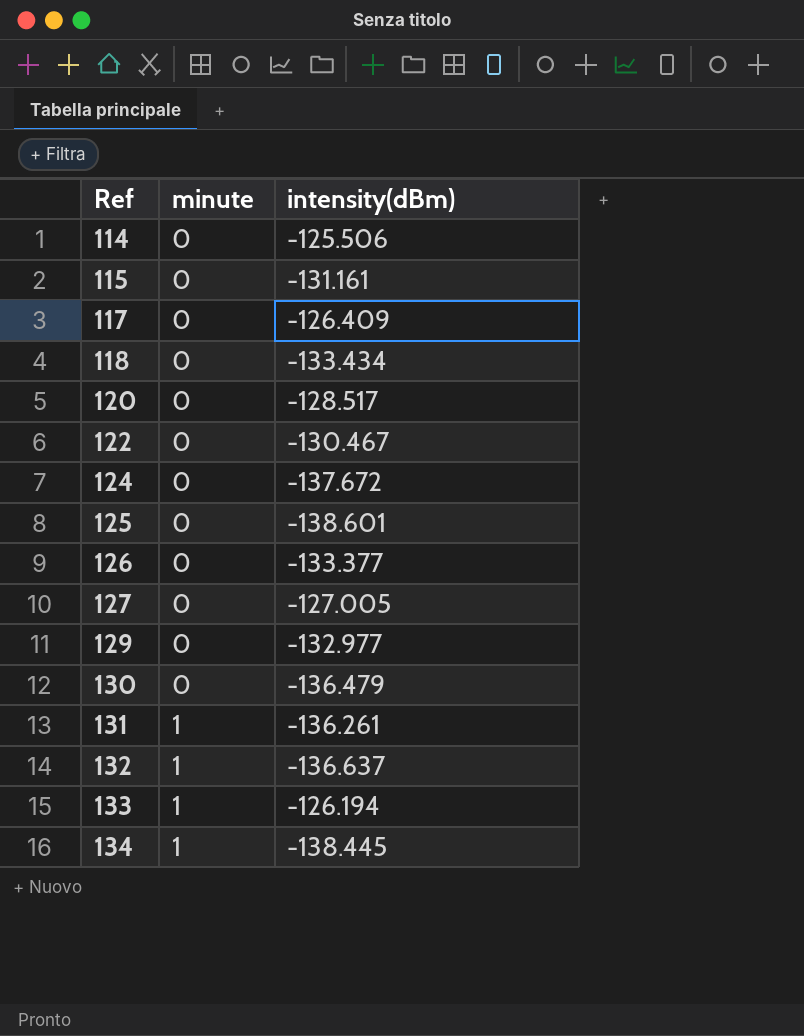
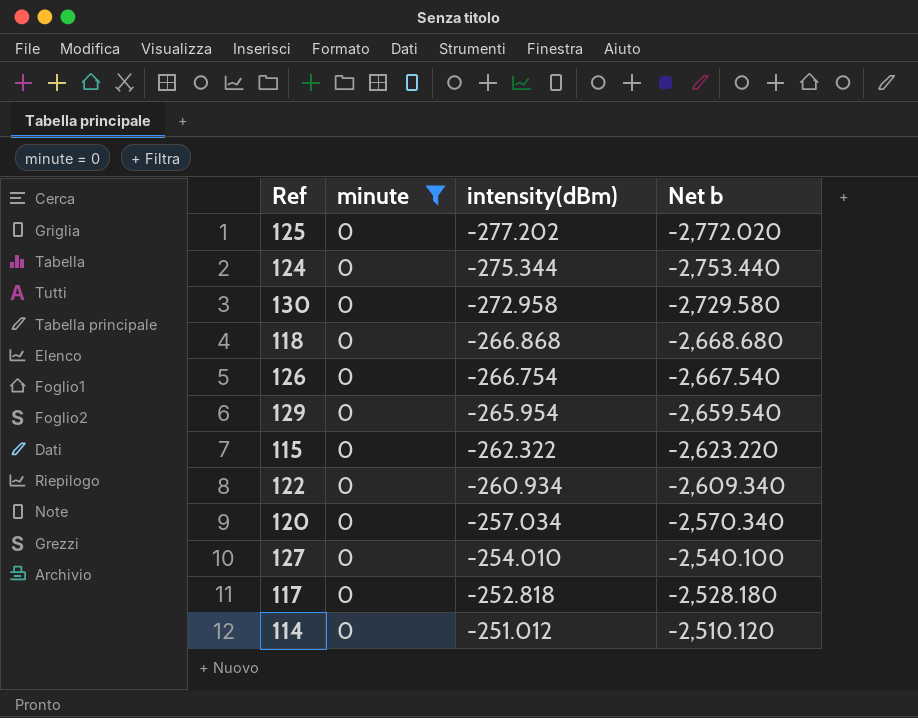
filter: none -> minute = 0
row order: Ref ascending -> intensity(dBm) ascending
column Net b | formula: none -> [intensity(dBm)] * 10
125 | intensity(dBm): -138.601 -> -277.202
124 | intensity(dBm): -137.672 -> -275.344
130 | intensity(dBm): -136.479 -> -272.958
118 | intensity(dBm): -133.434 -> -266.868
126 | intensity(dBm): -133.377 -> -266.754
129 | intensity(dBm): -132.977 -> -265.954
115 | intensity(dBm): -131.161 -> -262.322
122 | intensity(dBm): -130.467 -> -260.934
120 | intensity(dBm): -128.517 -> -257.034
127 | intensity(dBm): -127.005 -> -254.010
117 | intensity(dBm): -126.409 -> -252.818
114 | intensity(dBm): -125.506 -> -251.012

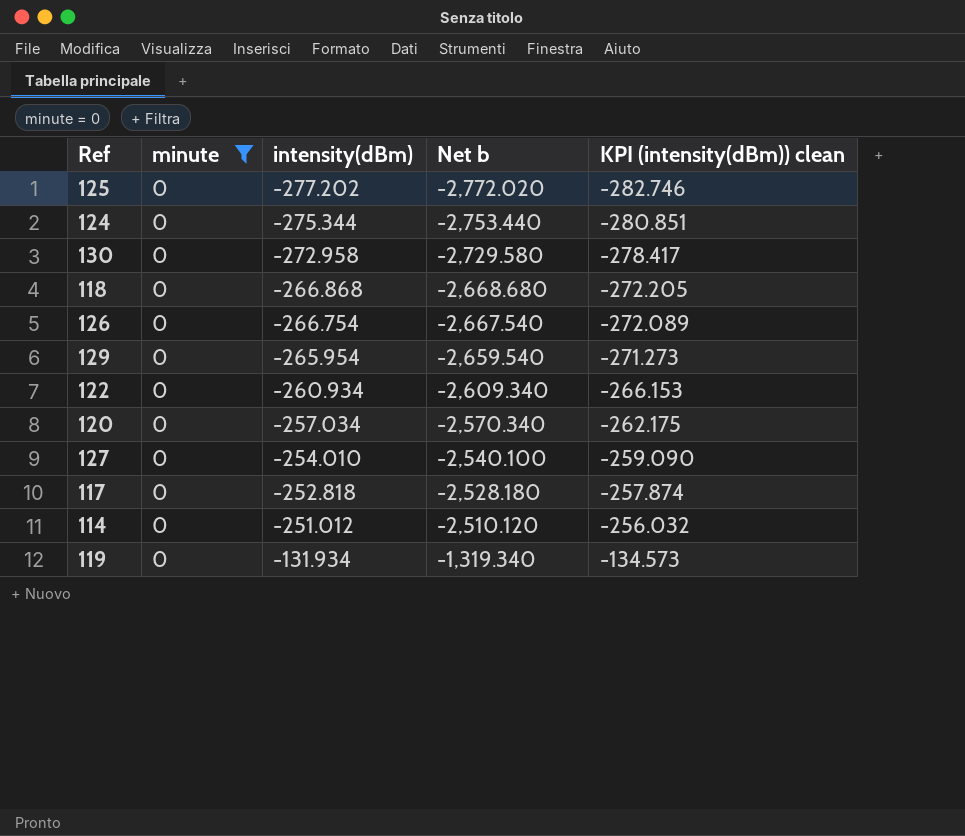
column KPI (intensity(dBm)) clean | formula: none -> [intensity(dBm)] * 1.02
row 115: 0 | -262.322 | -2,623.220 -> none
row 119: none -> 0 | -131.934 | -1,319.340 | -134.573

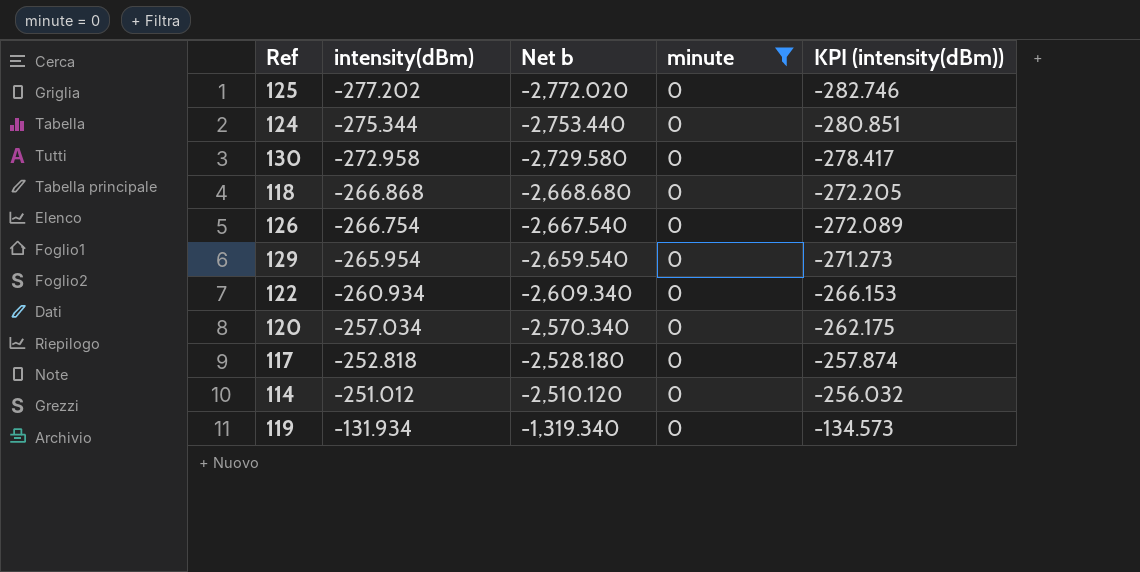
column minute | position: 2 -> 4
column name: KPI (intensity(dBm)) clean -> KPI (intensity(dBm))
row 127: 0 | -254.010 | -2,540.100 | -259.090 -> none

